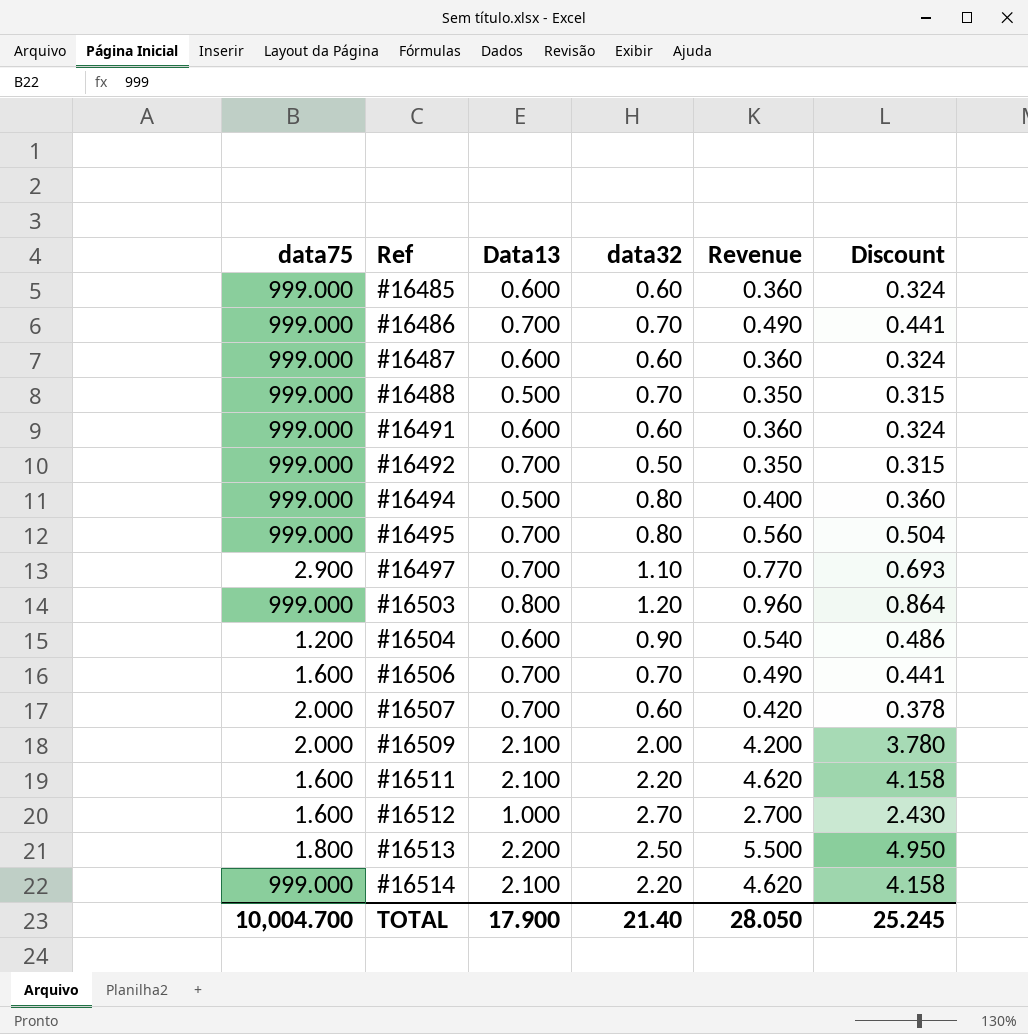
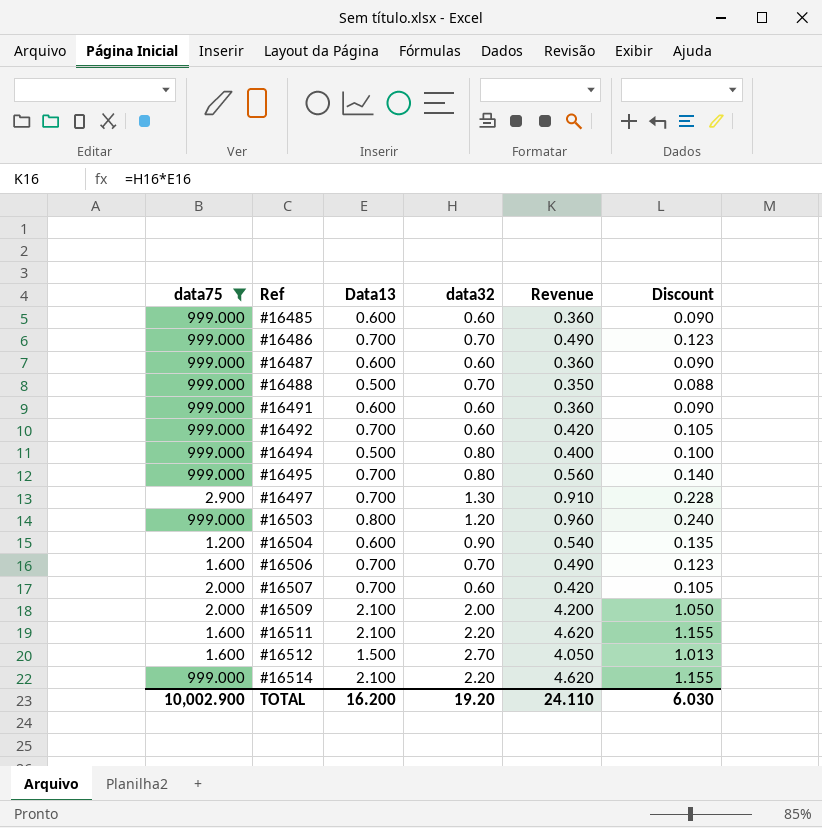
filter: none -> data75 != 1.800
column Discount | formula: [Revenue] * 0.9 -> [Revenue] * 0.25
#16492 | data32: 0.50 -> 0.60
#16492 | Revenue: 0.350 -> 0.420
#16497 | data32: 1.10 -> 1.30
#16497 | Revenue: 0.770 -> 0.910
#16512 | Data13: 1.000 -> 1.500
#16512 | Revenue: 2.700 -> 4.050
TOTAL | data75: 10,004.700 -> 10,002.900
TOTAL | Data13: 17.900 -> 16.200
TOTAL | data32: 21.40 -> 19.20
TOTAL | Revenue: 28.050 -> 24.110
TOTAL | Discount: 25.245 -> 6.030

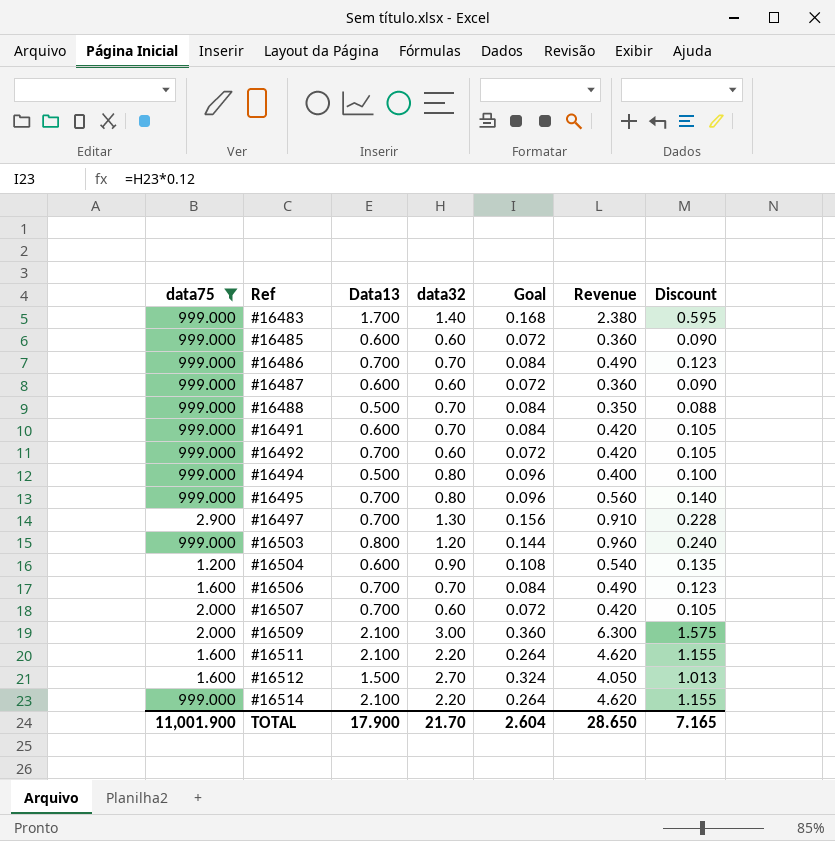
column Goal | formula: none -> [data32] * 0.12
row #16483: none -> 999.000 | 1.700 | 1.40 | 0.168 | 2.380 | 0.595
#16491 | data32: 0.60 -> 0.70
#16491 | Revenue: 0.360 -> 0.420
#16491 | Discount: 0.090 -> 0.105
#16509 | data32: 2.00 -> 3.00
#16509 | Revenue: 4.200 -> 6.300
#16509 | Discount: 1.050 -> 1.575
TOTAL | data75: 10,002.900 -> 11,001.900
TOTAL | Data13: 16.200 -> 17.900
TOTAL | data32: 19.20 -> 21.70
TOTAL | Revenue: 24.110 -> 28.650
TOTAL | Discount: 6.030 -> 7.165

